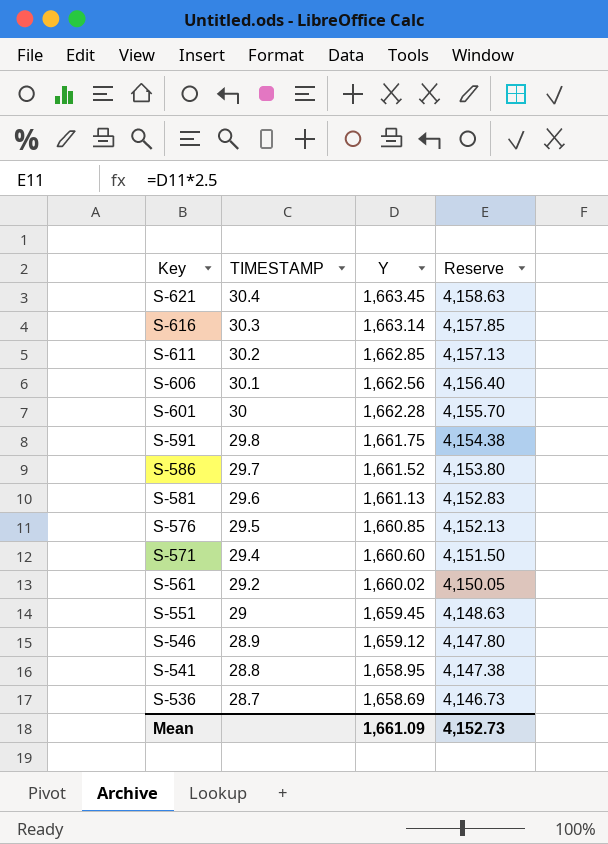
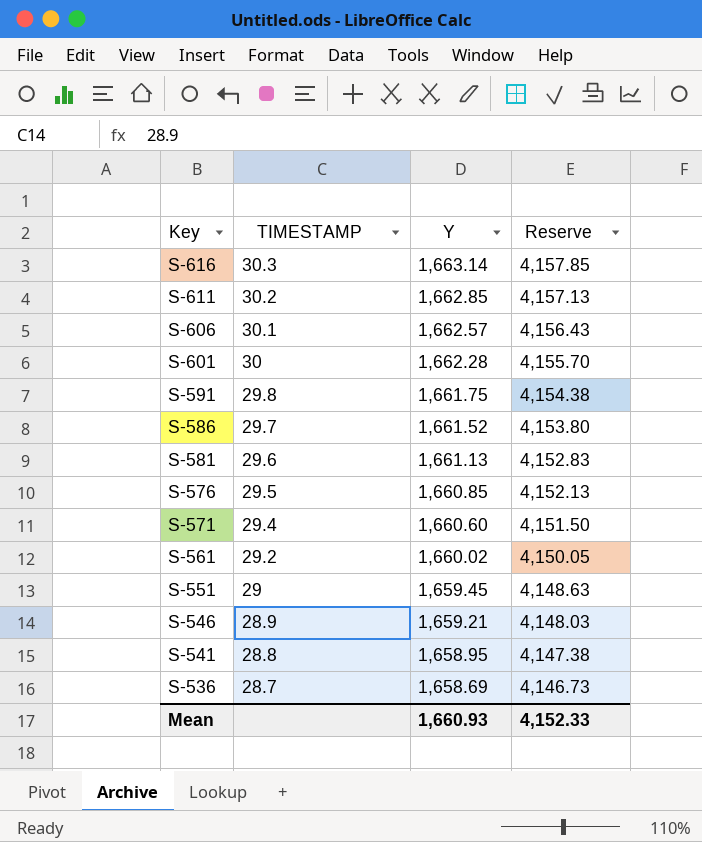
row S-621: 30.4 | 1,663.45 | 4,158.63 -> none
S-606 | Y: 1,662.56 -> 1,662.57
S-606 | Reserve: 4,156.40 -> 4,156.43
S-546 | Y: 1,659.12 -> 1,659.21
S-546 | Reserve: 4,147.80 -> 4,148.03
Mean | Y: 1,661.09 -> 1,660.93
Mean | Reserve: 4,152.73 -> 4,152.33

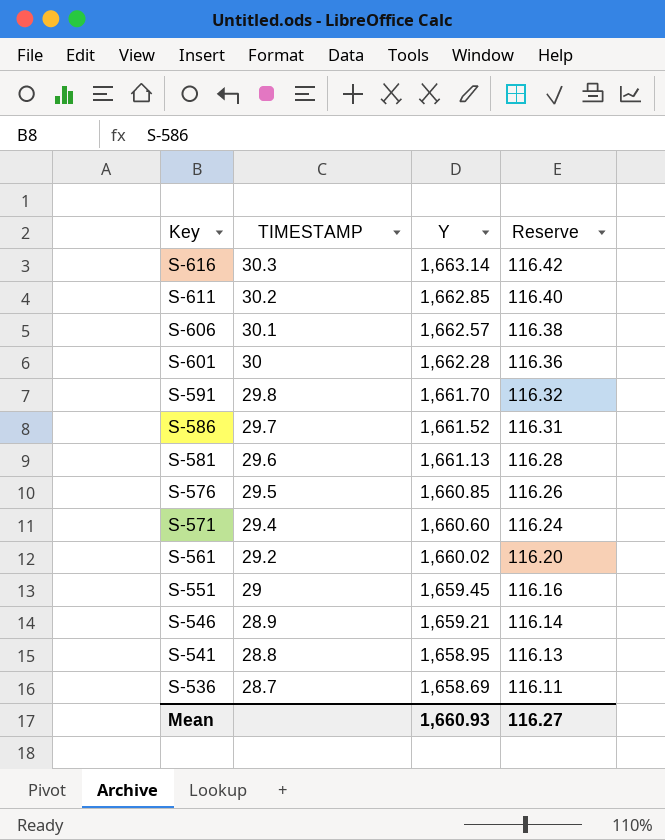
column Reserve | formula: [Y] * 2.5 -> [Y] * 0.07
S-591 | Y: 1,661.75 -> 1,661.70
Mean | Reserve: 4,152.33 -> 116.27

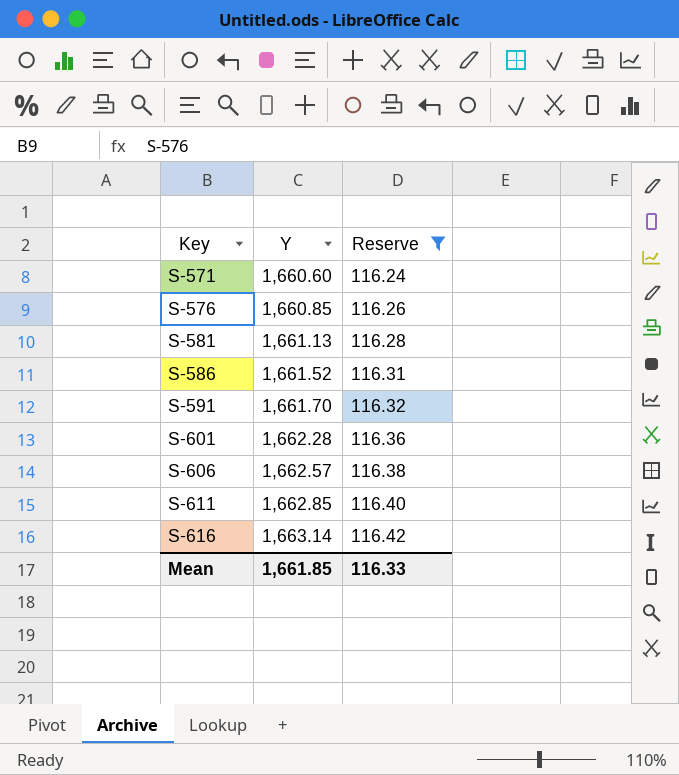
filter: none -> Reserve >= 116.24
row order: Key descending -> Key ascending
column TIMESTAMP | position: 2 -> none
Mean | Y: 1,660.93 -> 1,661.85
Mean | Reserve: 116.27 -> 116.33

